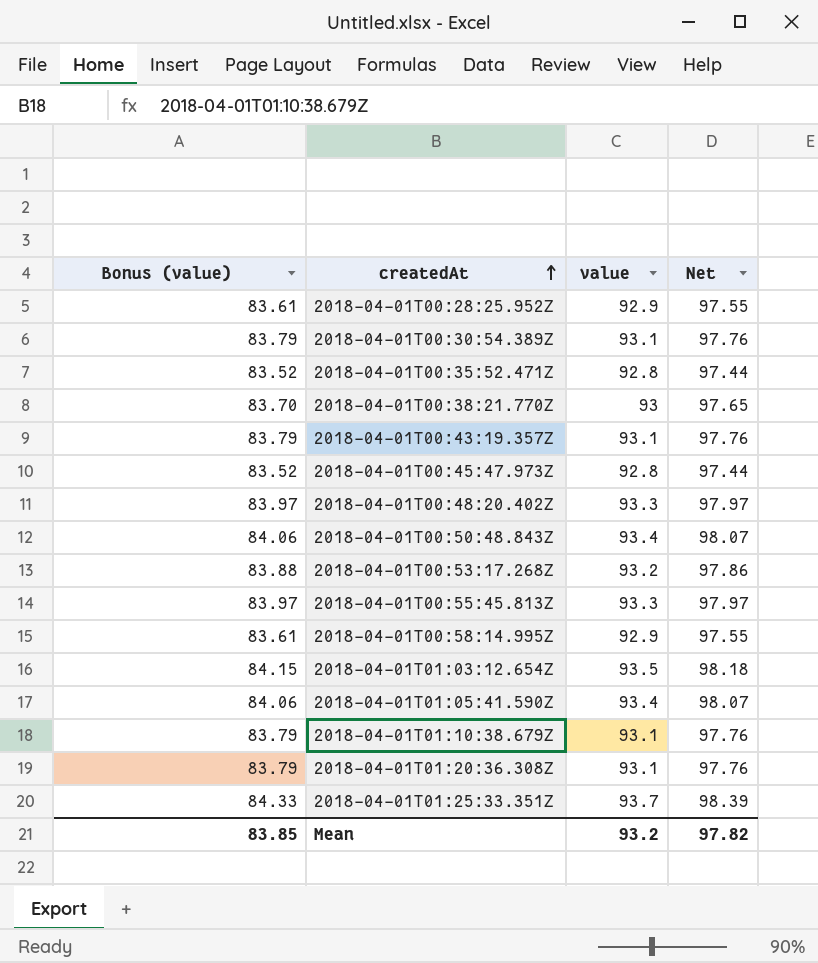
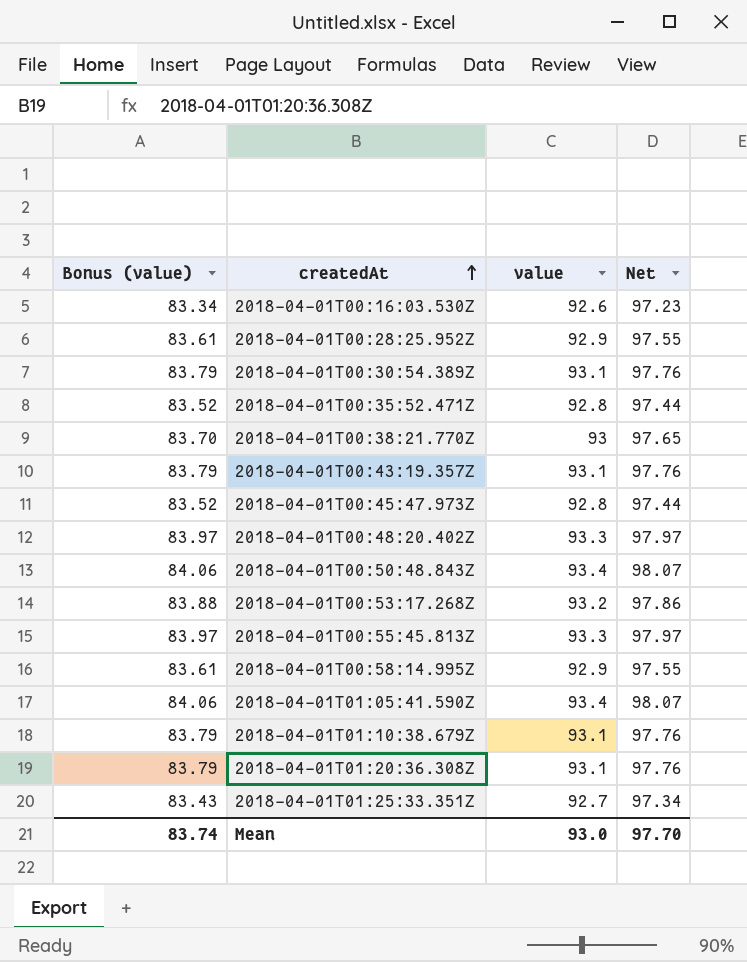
row 2018-04-01T01:03:12.654Z: 84.15 | 93.5 | 98.18 -> none
row 2018-04-01T00:16:03.530Z: none -> 83.34 | 92.6 | 97.23
2018-04-01T01:25:33.351Z | Bonus (value): 84.33 -> 83.43
2018-04-01T01:25:33.351Z | value: 93.7 -> 92.7
2018-04-01T01:25:33.351Z | Net: 98.39 -> 97.34
Mean | Bonus (value): 83.85 -> 83.74
Mean | value: 93.2 -> 93.0
Mean | Net: 97.82 -> 97.70

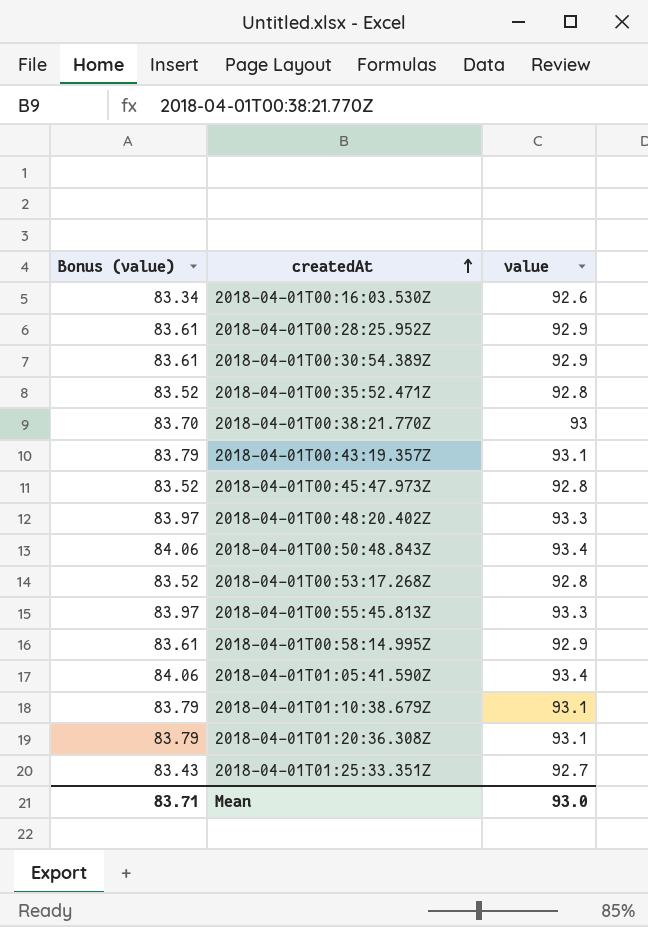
column Net | formula: [value] * 1.05 -> none
2018-04-01T00:30:54.389Z | Bonus (value): 83.79 -> 83.61
2018-04-01T00:30:54.389Z | value: 93.1 -> 92.9
2018-04-01T00:53:17.268Z | Bonus (value): 83.88 -> 83.52
2018-04-01T00:53:17.268Z | value: 93.2 -> 92.8
Mean | Bonus (value): 83.74 -> 83.71

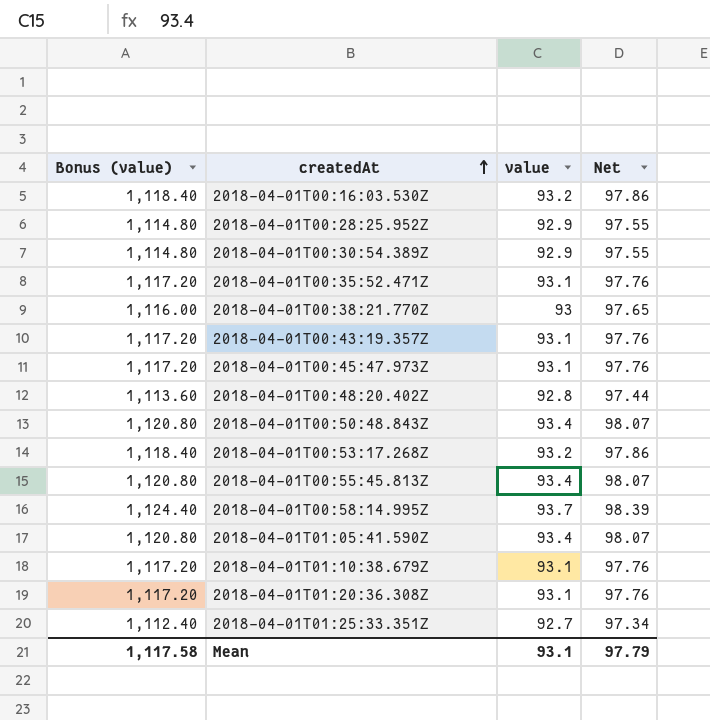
column Bonus (value) | formula: [value] * 0.9 -> [value] * 12
column Net | formula: none -> [value] * 1.05
2018-04-01T00:16:03.530Z | value: 92.6 -> 93.2
2018-04-01T00:35:52.471Z | value: 92.8 -> 93.1
2018-04-01T00:45:47.973Z | value: 92.8 -> 93.1
2018-04-01T00:48:20.402Z | value: 93.3 -> 92.8
2018-04-01T00:53:17.268Z | value: 92.8 -> 93.2
2018-04-01T00:55:45.813Z | value: 93.3 -> 93.4
2018-04-01T00:58:14.995Z | value: 92.9 -> 93.7
Mean | Bonus (value): 83.71 -> 1,117.58
Mean | value: 93.0 -> 93.1

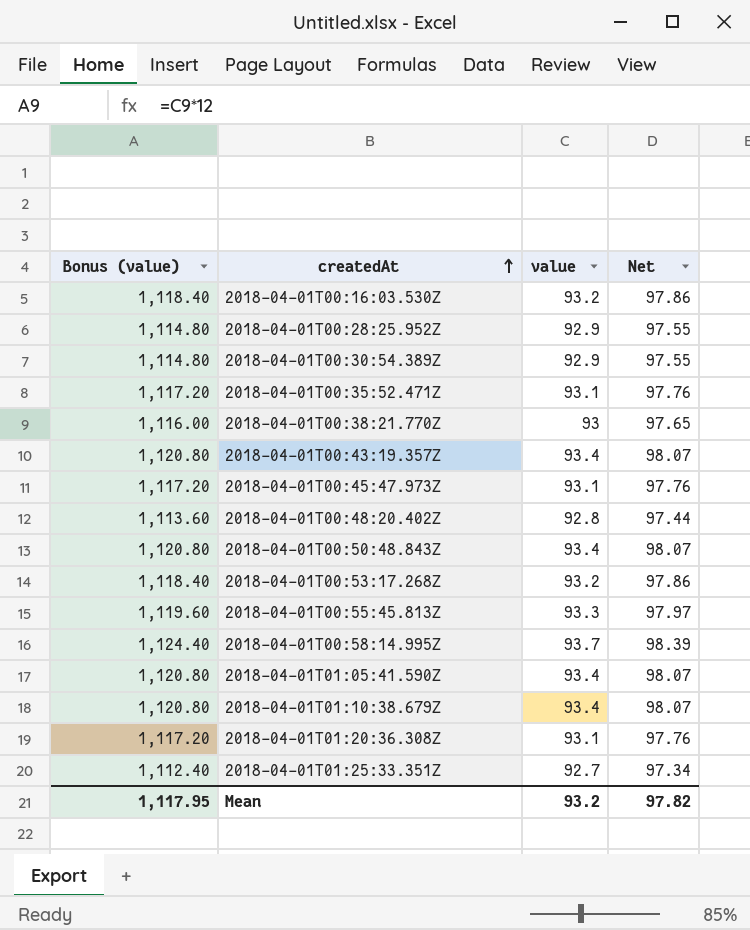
2018-04-01T00:43:19.357Z | Bonus (value): 1,117.20 -> 1,120.80
2018-04-01T00:43:19.357Z | value: 93.1 -> 93.4
2018-04-01T00:43:19.357Z | Net: 97.76 -> 98.07
2018-04-01T00:55:45.813Z | Bonus (value): 1,120.80 -> 1,119.60
2018-04-01T00:55:45.813Z | value: 93.4 -> 93.3
2018-04-01T00:55:45.813Z | Net: 98.07 -> 97.97
2018-04-01T01:10:38.679Z | Bonus (value): 1,117.20 -> 1,120.80
2018-04-01T01:10:38.679Z | value: 93.1 -> 93.4
2018-04-01T01:10:38.679Z | Net: 97.76 -> 98.07
Mean | Bonus (value): 1,117.58 -> 1,117.95
Mean | value: 93.1 -> 93.2
Mean | Net: 97.79 -> 97.82

